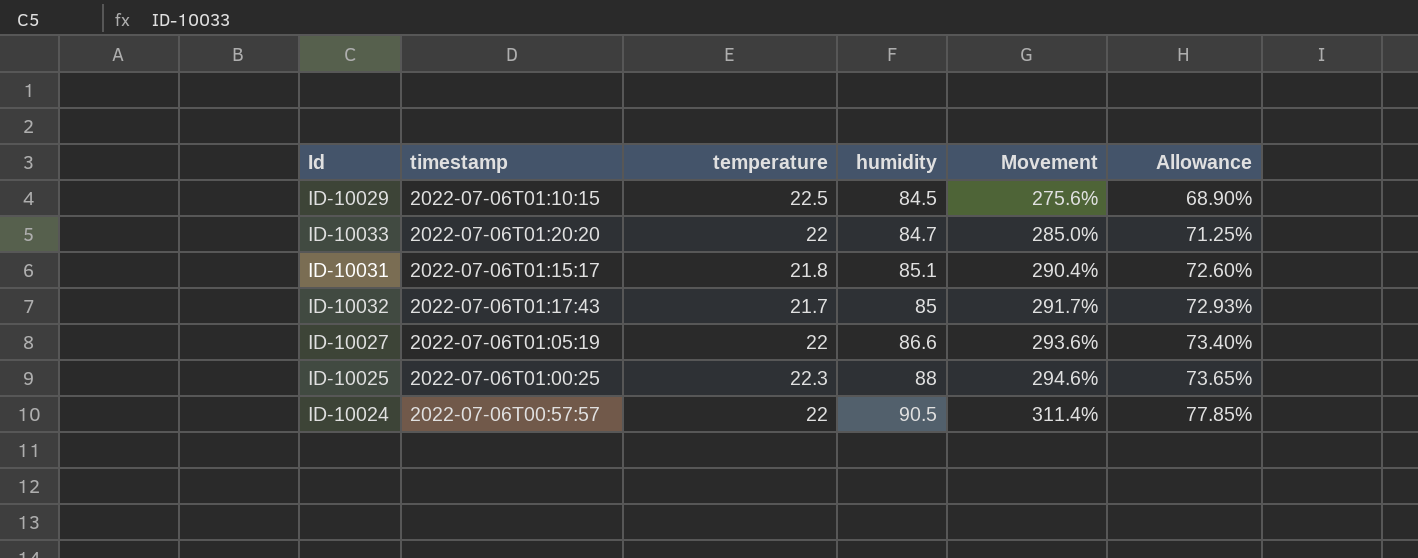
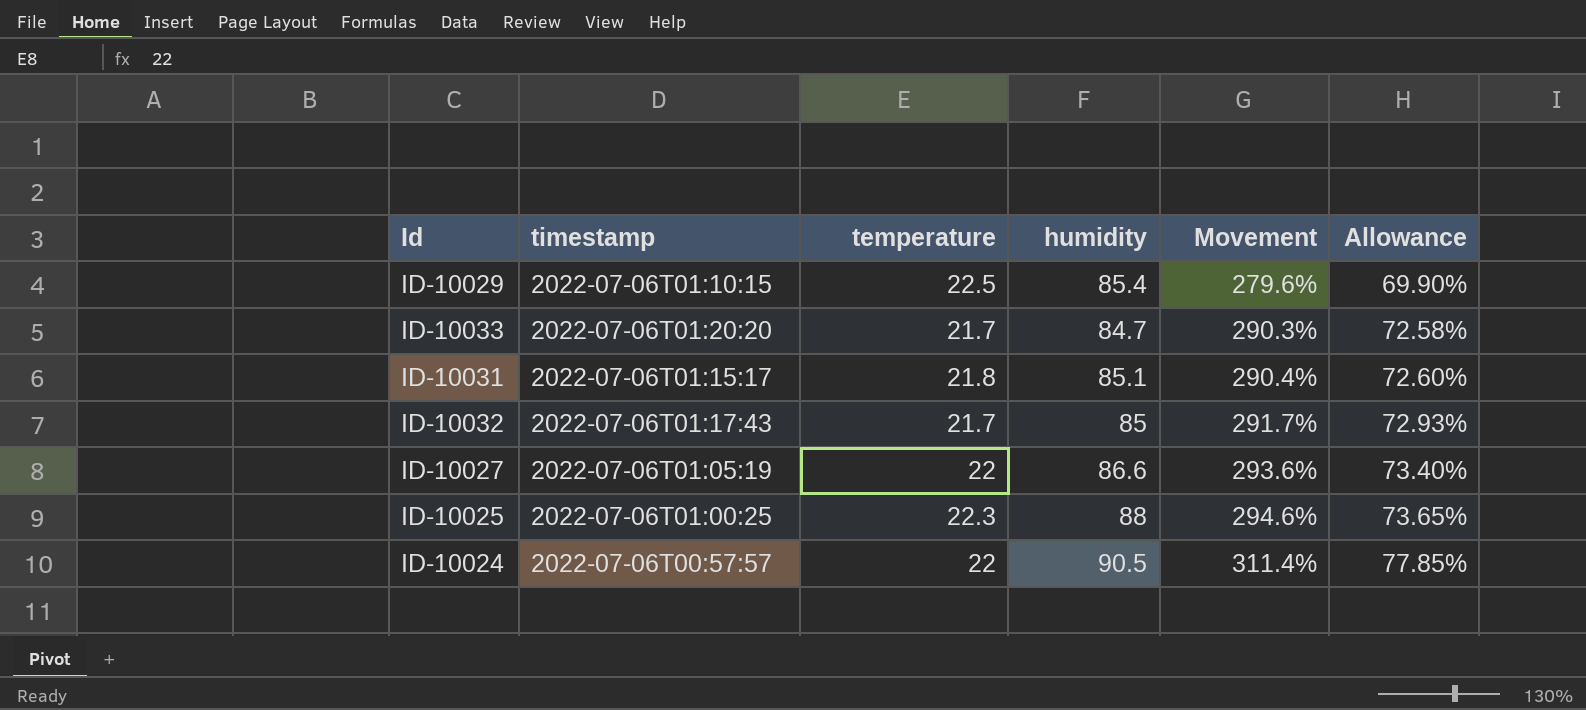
ID-10029 | humidity: 84.5 -> 85.4
ID-10029 | Movement: 275.6% -> 279.6%
ID-10029 | Allowance: 68.90% -> 69.90%
ID-10033 | temperature: 22 -> 21.7
ID-10033 | Movement: 285.0% -> 290.3%
ID-10033 | Allowance: 71.25% -> 72.58%

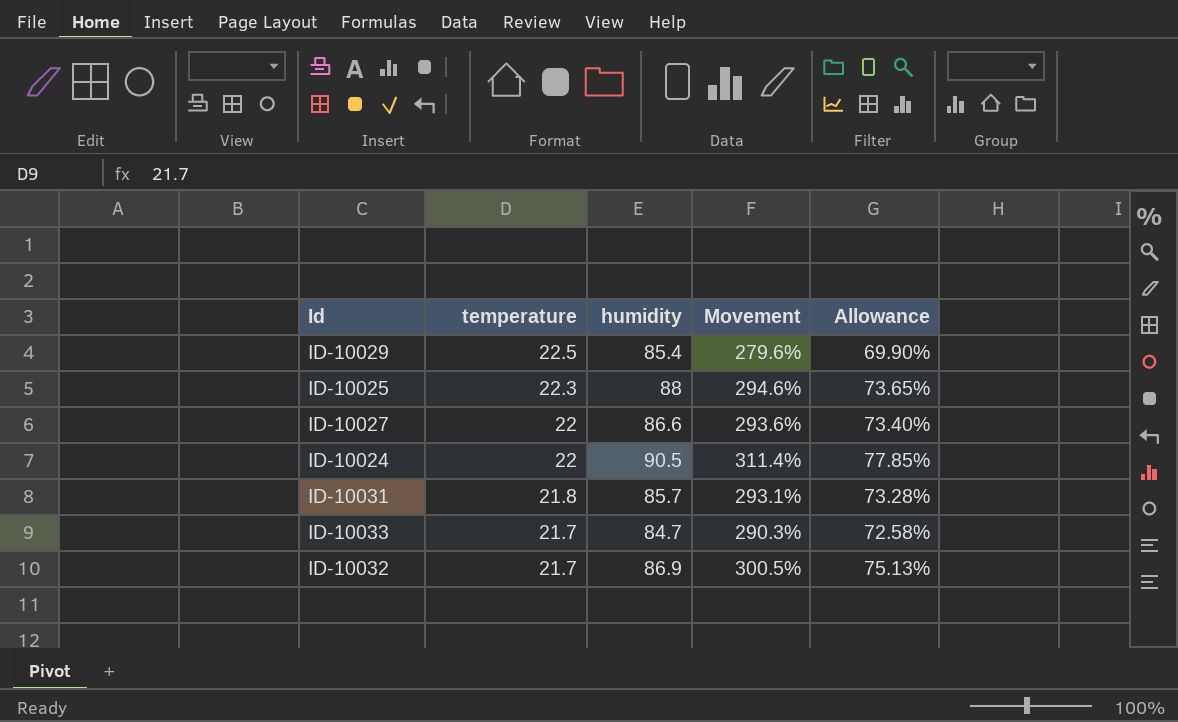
row order: Movement ascending -> temperature descending
column timestamp | position: 2 -> none
ID-10031 | humidity: 85.1 -> 85.7
ID-10031 | Movement: 290.4% -> 293.1%
ID-10031 | Allowance: 72.60% -> 73.28%
ID-10032 | humidity: 85 -> 86.9
ID-10032 | Movement: 291.7% -> 300.5%
ID-10032 | Allowance: 72.93% -> 75.13%

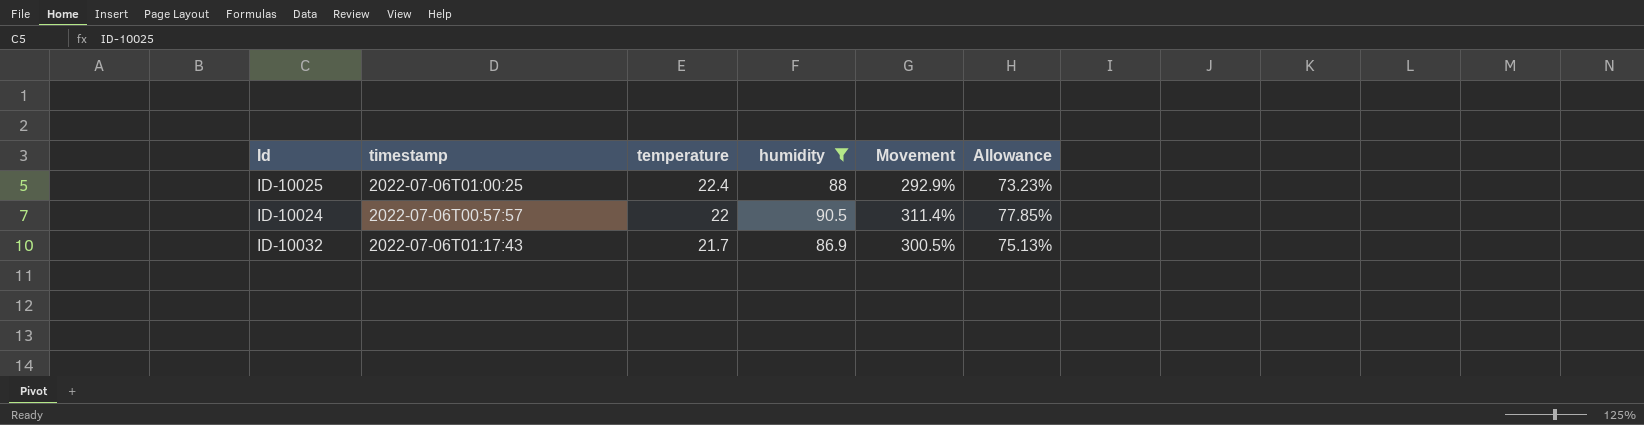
filter: none -> humidity >= 86.9
column timestamp | position: none -> 2
ID-10025 | temperature: 22.3 -> 22.4
ID-10025 | Movement: 294.6% -> 292.9%
ID-10025 | Allowance: 73.65% -> 73.23%

